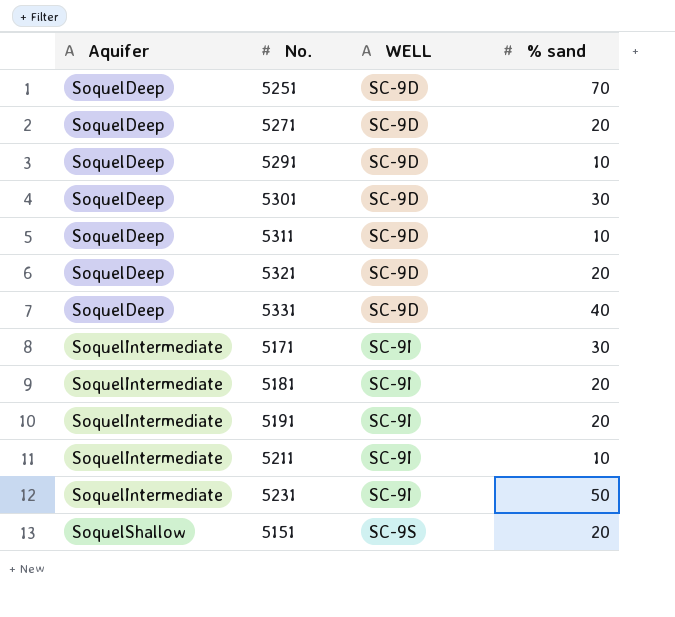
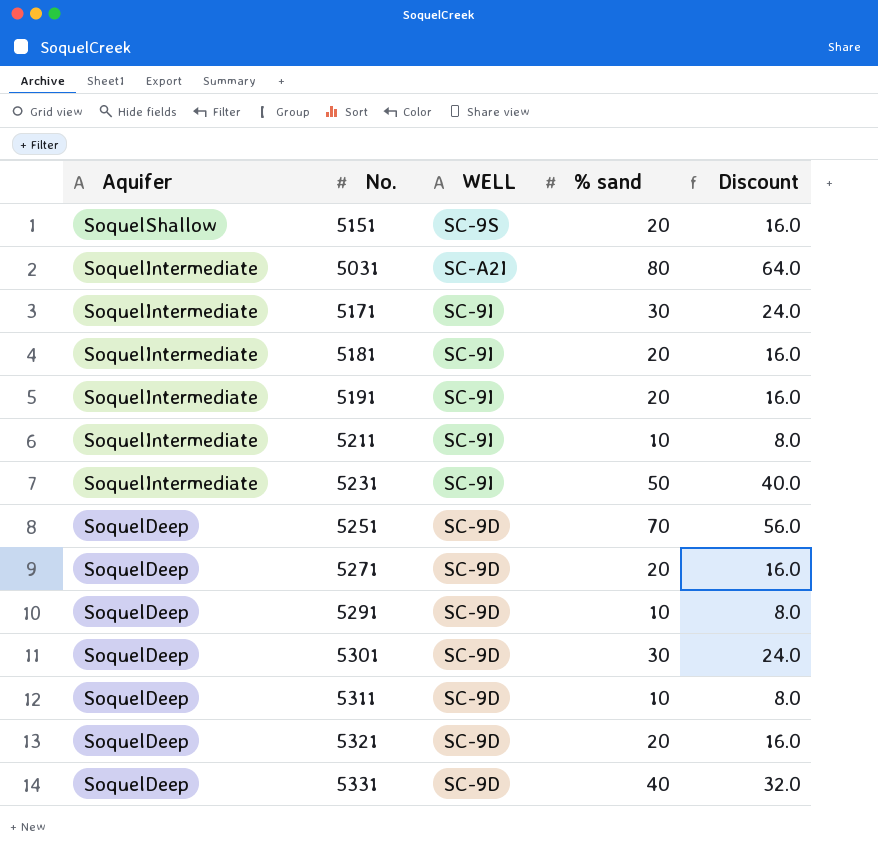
row order: Aquifer ascending -> Aquifer descending
column Discount | formula: none -> [% sand] * 0.8
row 5031: none -> SoquelIntermediate | SC-A2I | 80 | 64.0

